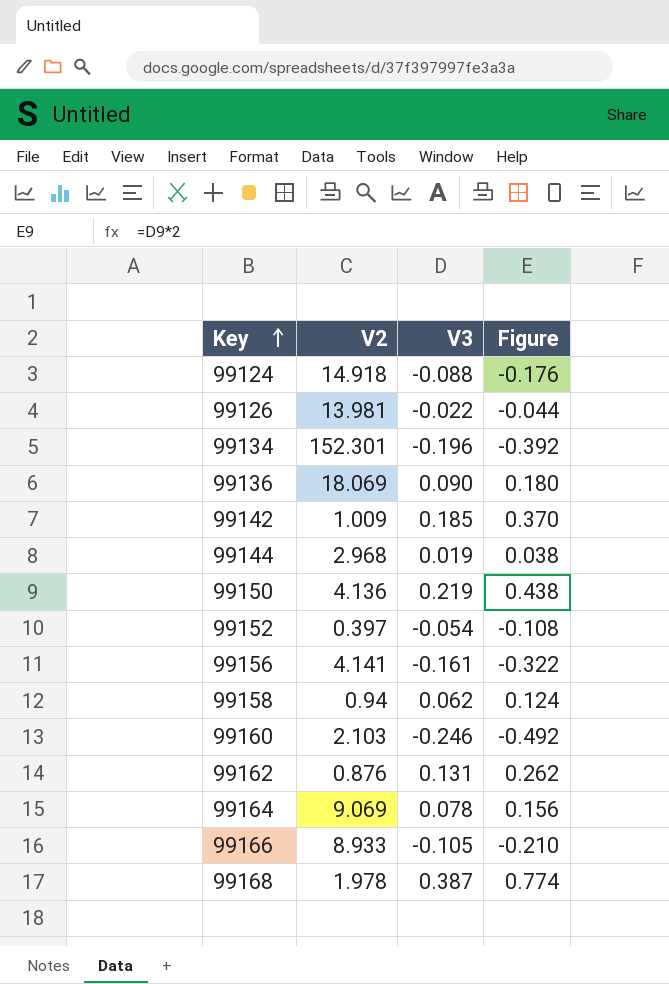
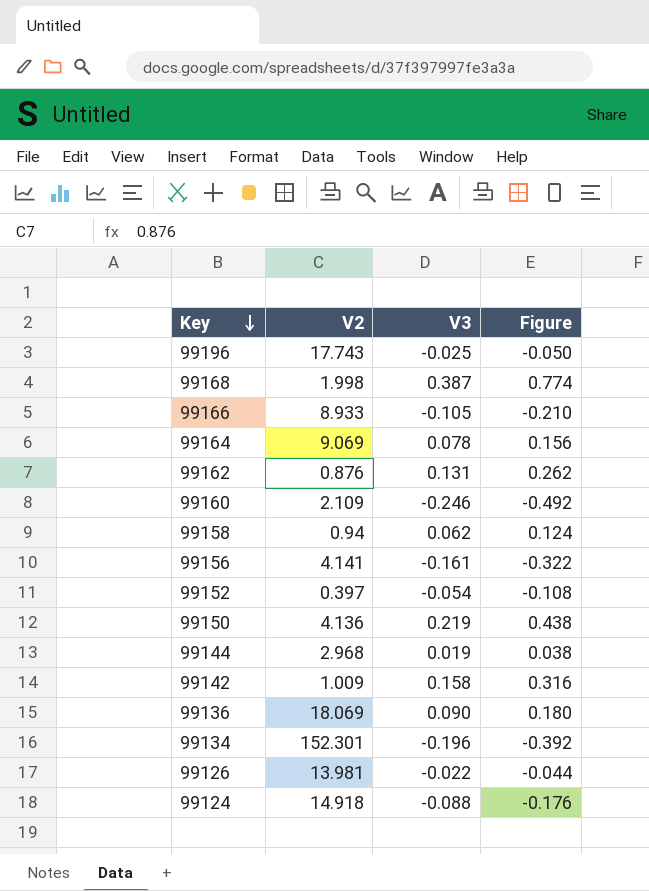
row order: Key ascending -> Key descending
row 99196: none -> 17.743 | -0.025 | -0.050
99168 | V2: 1.978 -> 1.998
99160 | V2: 2.103 -> 2.109
99142 | V3: 0.185 -> 0.158
99142 | Figure: 0.370 -> 0.316

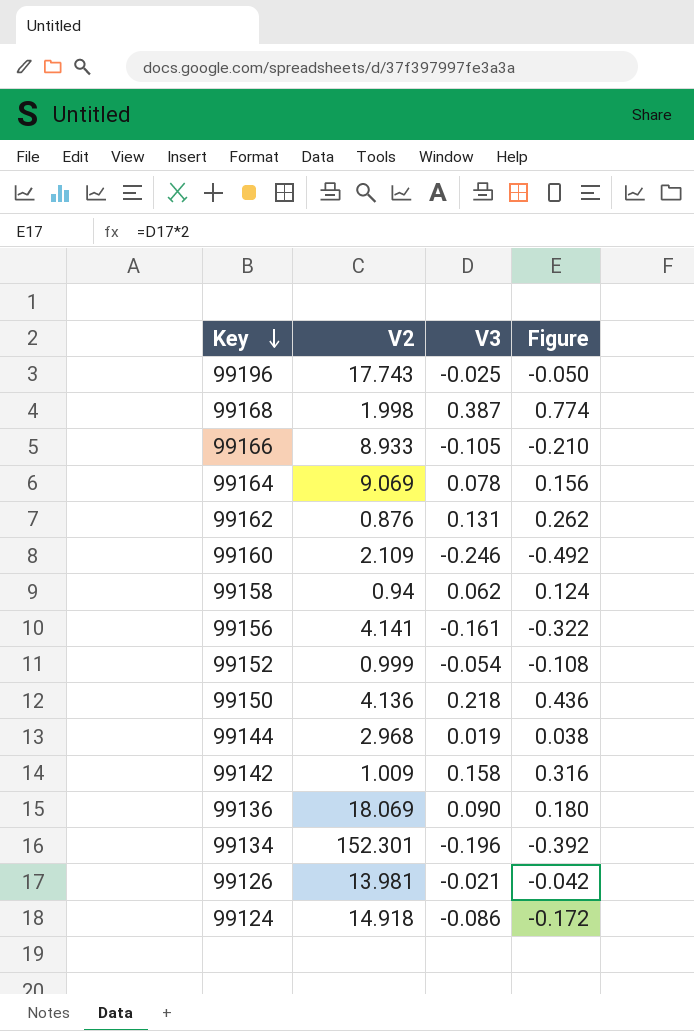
99152 | V2: 0.397 -> 0.999
99150 | V3: 0.219 -> 0.218
99150 | Figure: 0.438 -> 0.436
99126 | V3: -0.022 -> -0.021
99126 | Figure: -0.044 -> -0.042
99124 | V3: -0.088 -> -0.086
99124 | Figure: -0.176 -> -0.172

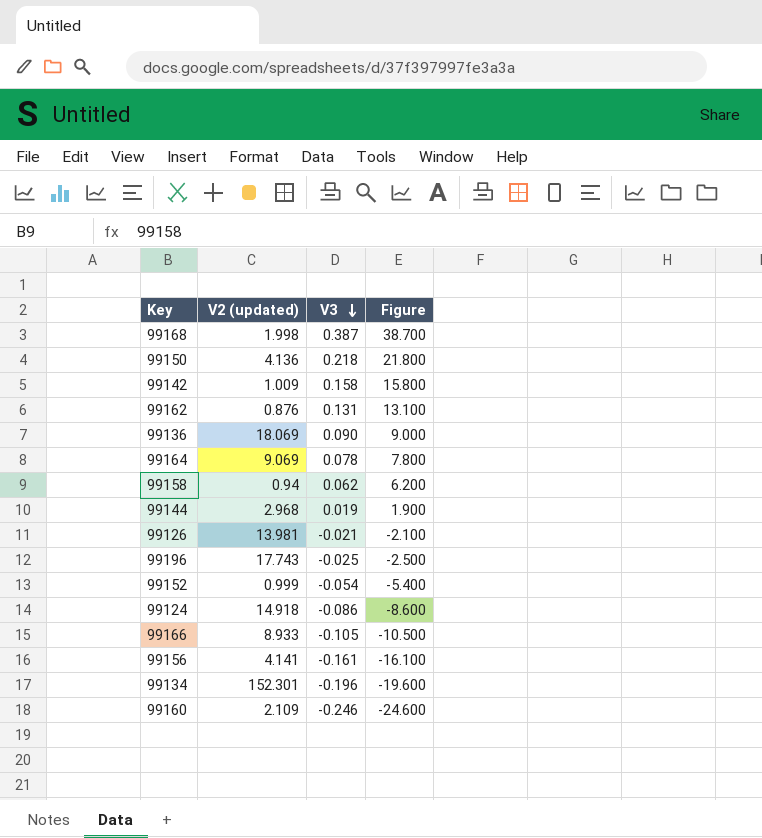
row order: Key descending -> V3 descending
column name: V2 -> V2 (updated)
column Figure | formula: [V3] * 2 -> [V3] * 100

